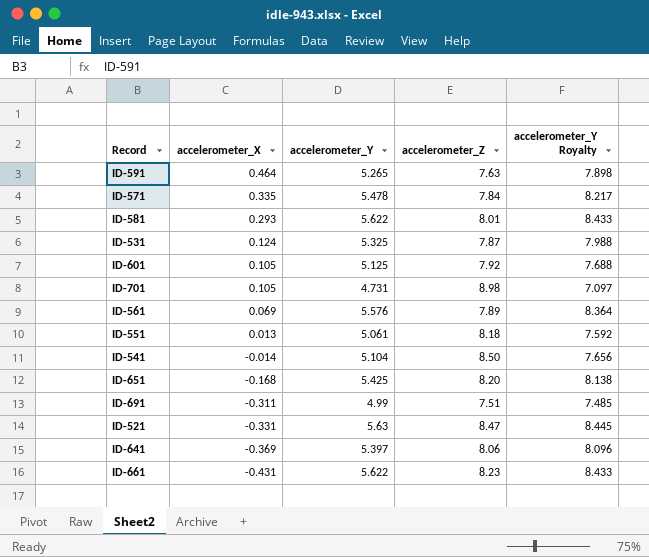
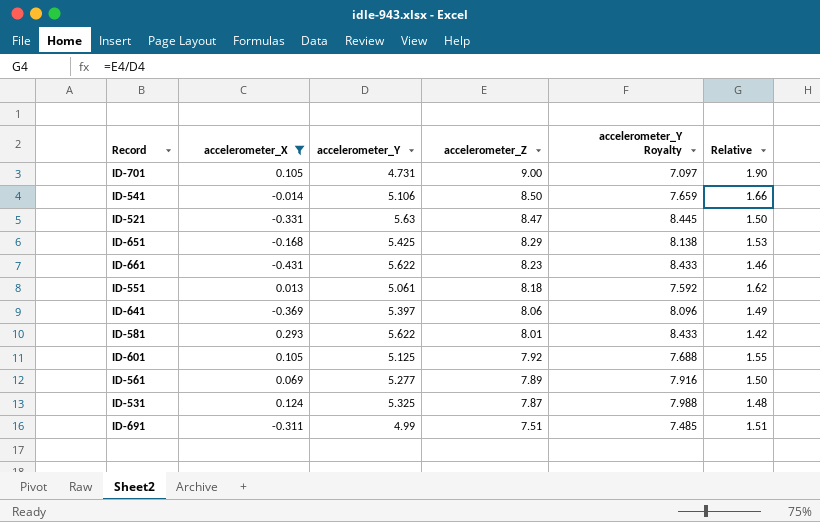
filter: none -> accelerometer_X <= 0.293
row order: accelerometer_X descending -> accelerometer_Z descending
column Relative | formula: none -> [accelerometer_Z] / [accelerometer_Y]
ID-701 | accelerometer_Z: 8.98 -> 9.00
ID-541 | accelerometer_Y: 5.104 -> 5.106
ID-541 | accelerometer_Y Royalty: 7.656 -> 7.659
ID-651 | accelerometer_Z: 8.20 -> 8.29
ID-561 | accelerometer_Y: 5.576 -> 5.277
ID-561 | accelerometer_Y Royalty: 8.364 -> 7.916

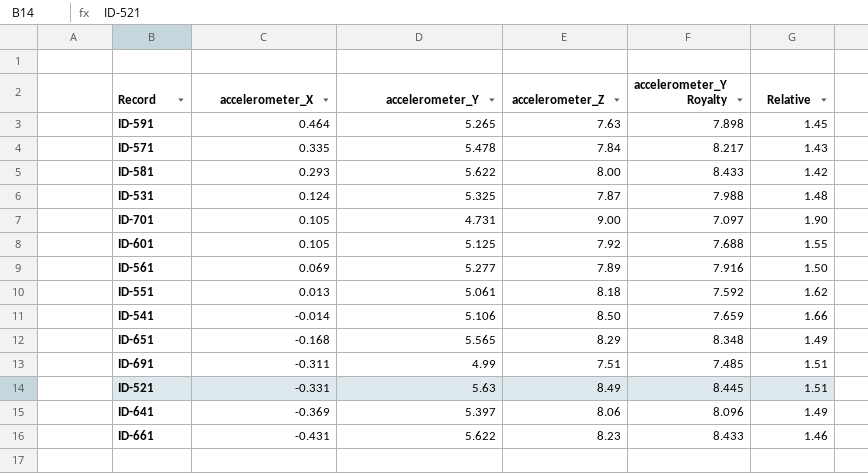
filter: accelerometer_X <= 0.293 -> none
row order: accelerometer_Z descending -> accelerometer_X descending
ID-581 | accelerometer_Z: 8.01 -> 8.00
ID-651 | accelerometer_Y: 5.425 -> 5.565
ID-651 | accelerometer_Y Royalty: 8.138 -> 8.348
ID-651 | Relative: 1.53 -> 1.49
ID-521 | accelerometer_Z: 8.47 -> 8.49
ID-521 | Relative: 1.50 -> 1.51

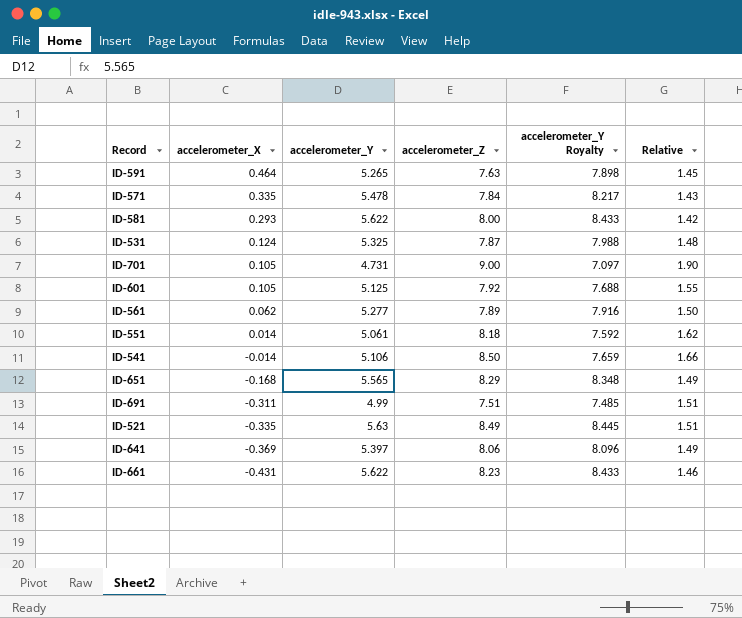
ID-561 | accelerometer_X: 0.069 -> 0.062
ID-551 | accelerometer_X: 0.013 -> 0.014
ID-521 | accelerometer_X: -0.331 -> -0.335

